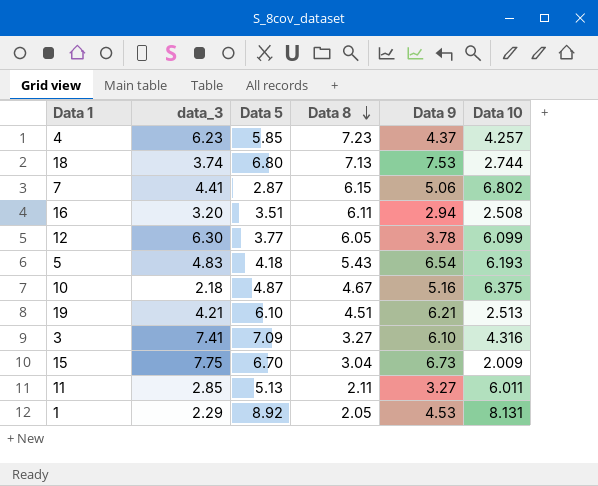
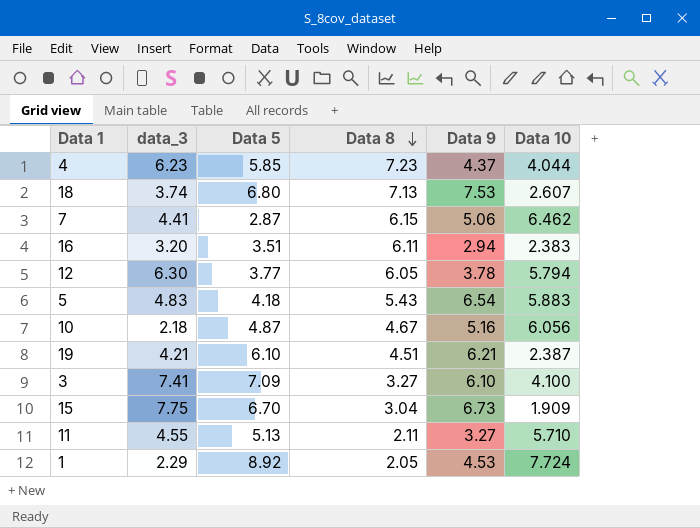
4 | Data 10: 4.257 -> 4.044
18 | Data 10: 2.744 -> 2.607
7 | Data 10: 6.802 -> 6.462
16 | Data 10: 2.508 -> 2.383
12 | Data 10: 6.099 -> 5.794
5 | Data 10: 6.193 -> 5.883
10 | Data 10: 6.375 -> 6.056
19 | Data 10: 2.513 -> 2.387
3 | Data 10: 4.316 -> 4.100
15 | Data 10: 2.009 -> 1.909
11 | data_3: 2.85 -> 4.55
11 | Data 10: 6.011 -> 5.710
1 | Data 10: 8.131 -> 7.724

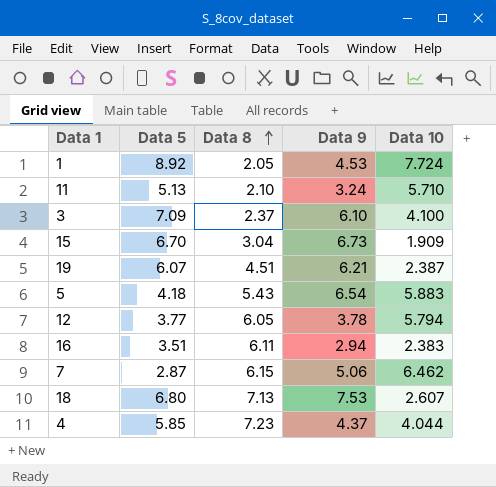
row order: Data 8 descending -> Data 8 ascending
column data_3 | position: 2 -> none
row 10: 2.18 | 4.87 | 4.67 | 5.16 | 6.056 -> none
11 | Data 8: 2.11 -> 2.10
11 | Data 9: 3.27 -> 3.24
3 | Data 8: 3.27 -> 2.37
19 | Data 5: 6.10 -> 6.07

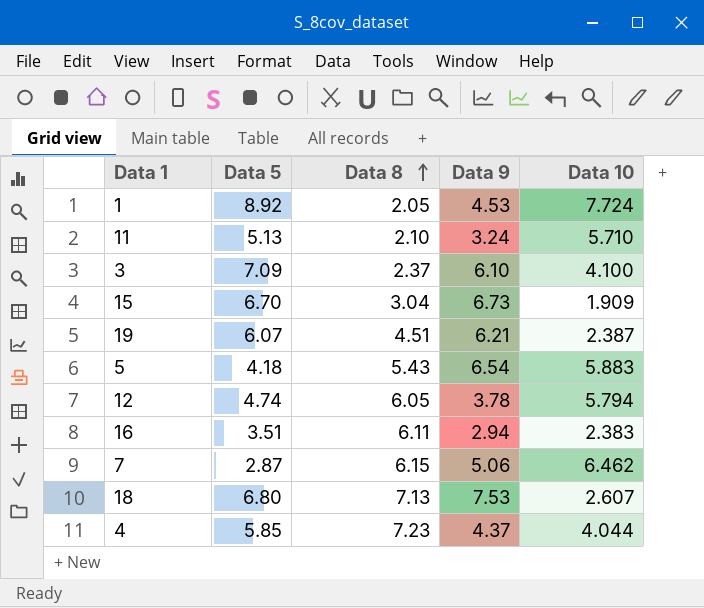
12 | Data 5: 3.77 -> 4.74

